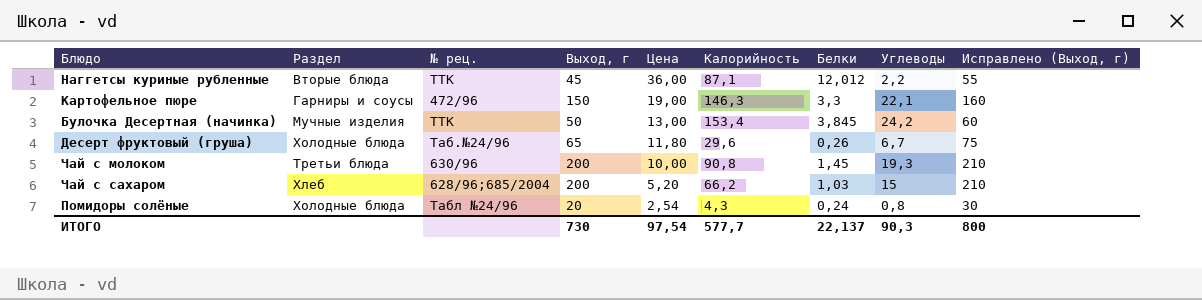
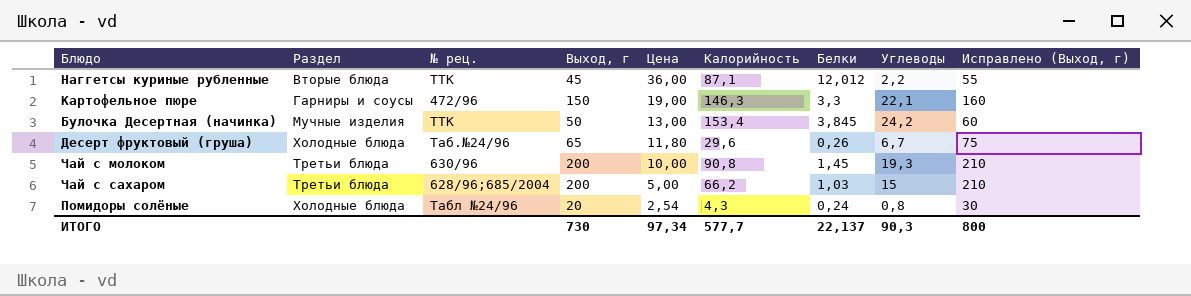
Чай с сахаром | Раздел: Хлеб -> Третьи блюда
Чай с сахаром | Цена: 5,20 -> 5,00
ИТОГО | Цена: 97,54 -> 97,34

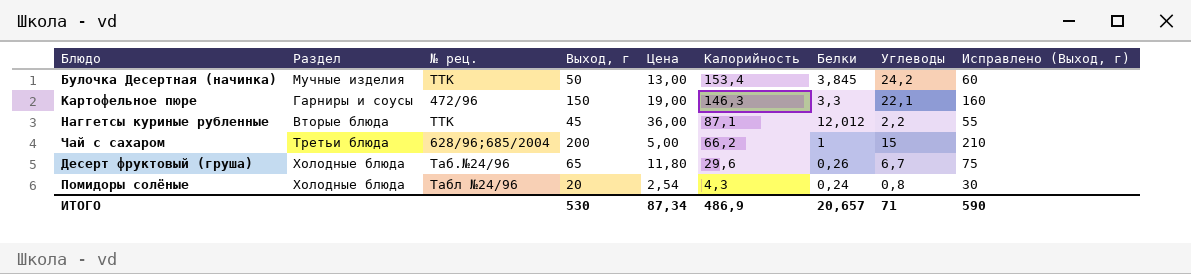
row order: Цена descending -> Калорийность descending
row Чай с молоком: Третьи блюда | 630/96 | 200 | 10,00 | 90,8 | 1,45 | 19,3 | 210 -> none
Чай с сахаром | Белки: 1,03 -> 1
ИТОГО | Выход, г: 730 -> 530
ИТОГО | Цена: 97,34 -> 87,34
ИТОГО | Калорийность: 577,7 -> 486,9
ИТОГО | Белки: 22,137 -> 20,657
ИТОГО | Углеводы: 90,3 -> 71
ИТОГО | Исправлено (Выход, г): 800 -> 590

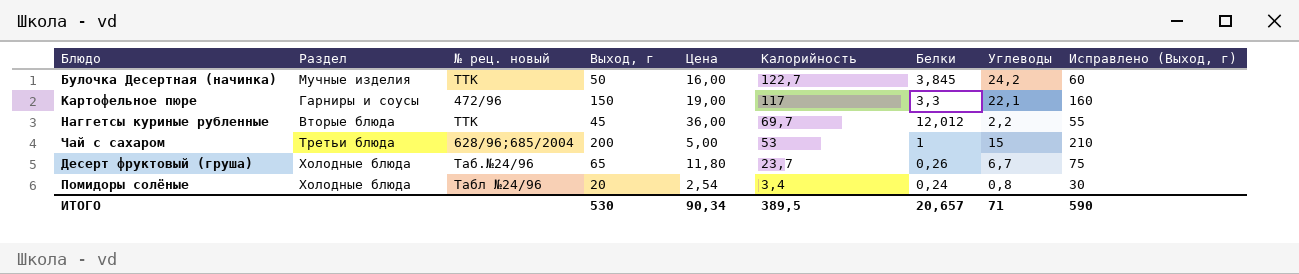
column name: № рец. -> № рец. новый
Булочка Десертная (начинка) | Цена: 13,00 -> 16,00
Булочка Десертная (начинка) | Калорийность: 153,4 -> 122,7
Картофельное пюре | Калорийность: 146,3 -> 117
Наггетсы куриные рубленные | Калорийность: 87,1 -> 69,7
Чай с сахаром | Калорийность: 66,2 -> 53
Десерт фруктовый (груша) | Калорийность: 29,6 -> 23,7
Помидоры солёные | Калорийность: 4,3 -> 3,4
ИТОГО | Цена: 87,34 -> 90,34
ИТОГО | Калорийность: 486,9 -> 389,5

